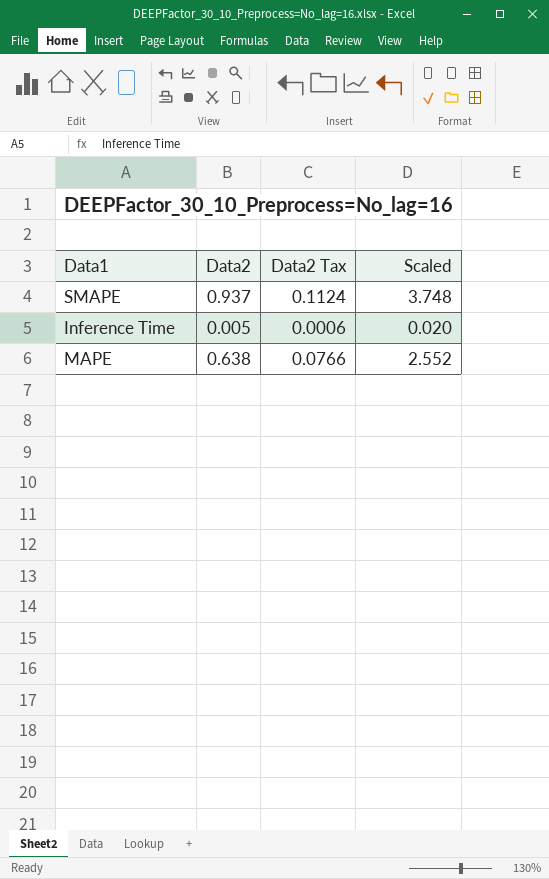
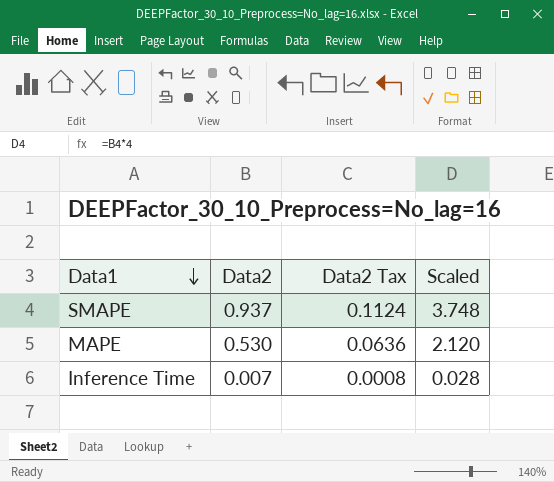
row order: none -> Data1 descending
MAPE | Data2: 0.638 -> 0.530
MAPE | Data2 Tax: 0.0766 -> 0.0636
MAPE | Scaled: 2.552 -> 2.120
Inference Time | Data2: 0.005 -> 0.007
Inference Time | Data2 Tax: 0.0006 -> 0.0008
Inference Time | Scaled: 0.020 -> 0.028

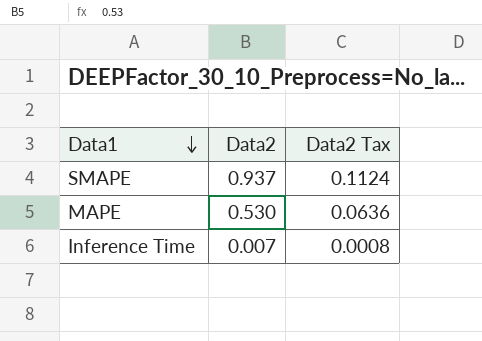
column Scaled | formula: [Data2] * 4 -> none

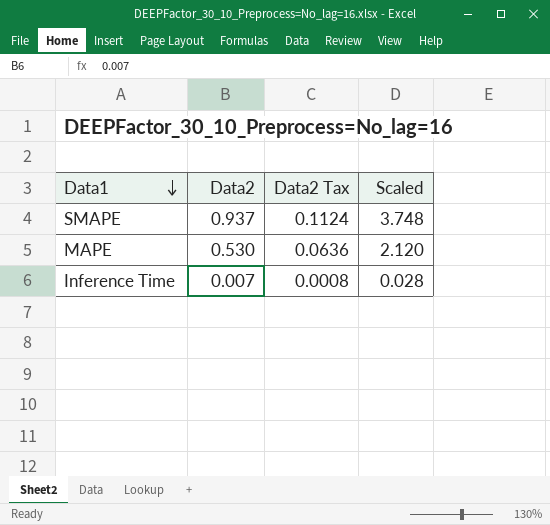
column Scaled | formula: none -> [Data2] * 4

